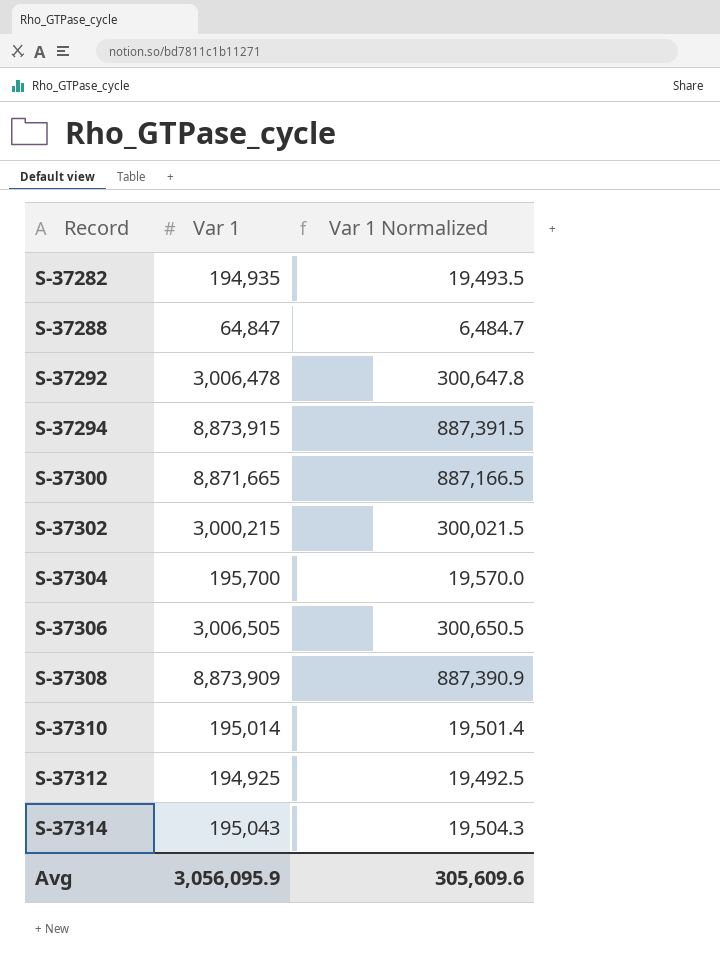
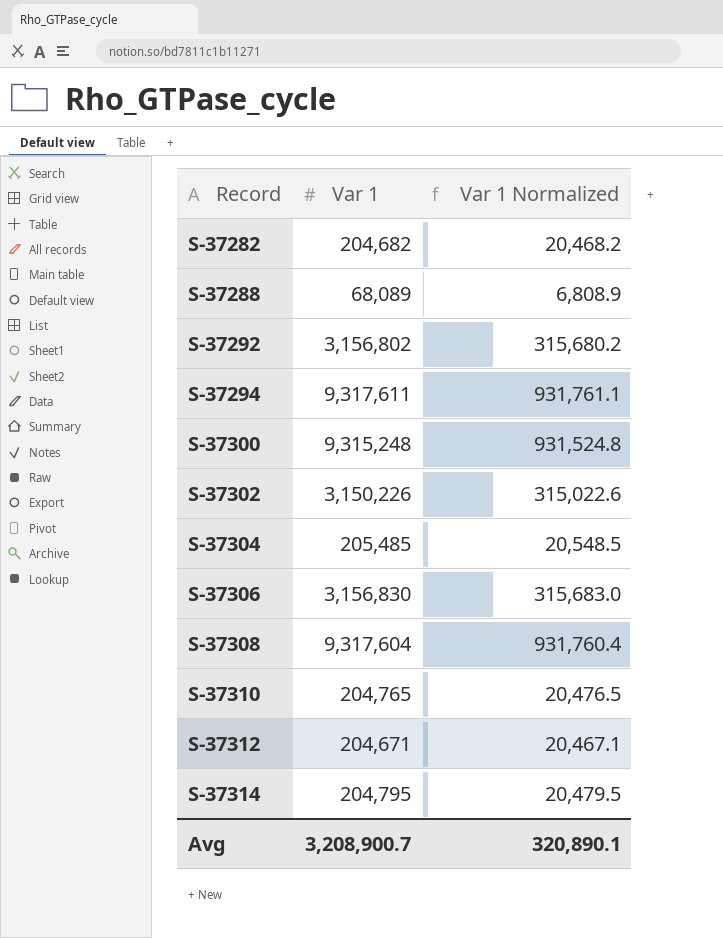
S-37282 | Var 1: 194,935 -> 204,682
S-37282 | Var 1 Normalized: 19,493.5 -> 20,468.2
S-37288 | Var 1: 64,847 -> 68,089
S-37288 | Var 1 Normalized: 6,484.7 -> 6,808.9
S-37292 | Var 1: 3,006,478 -> 3,156,802
S-37292 | Var 1 Normalized: 300,647.8 -> 315,680.2
S-37294 | Var 1: 8,873,915 -> 9,317,611
S-37294 | Var 1 Normalized: 887,391.5 -> 931,761.1
S-37300 | Var 1: 8,871,665 -> 9,315,248
S-37300 | Var 1 Normalized: 887,166.5 -> 931,524.8
S-37302 | Var 1: 3,000,215 -> 3,150,226
S-37302 | Var 1 Normalized: 300,021.5 -> 315,022.6
S-37304 | Var 1: 195,700 -> 205,485
S-37304 | Var 1 Normalized: 19,570.0 -> 20,548.5
S-37306 | Var 1: 3,006,505 -> 3,156,830
S-37306 | Var 1 Normalized: 300,650.5 -> 315,683.0
S-37308 | Var 1: 8,873,909 -> 9,317,604
S-37308 | Var 1 Normalized: 887,390.9 -> 931,760.4
S-37310 | Var 1: 195,014 -> 204,765
S-37310 | Var 1 Normalized: 19,501.4 -> 20,476.5
S-37312 | Var 1: 194,925 -> 204,671
S-37312 | Var 1 Normalized: 19,492.5 -> 20,467.1
S-37314 | Var 1: 195,043 -> 204,795
S-37314 | Var 1 Normalized: 19,504.3 -> 20,479.5
Avg | Var 1: 3,056,095.9 -> 3,208,900.7
Avg | Var 1 Normalized: 305,609.6 -> 320,890.1

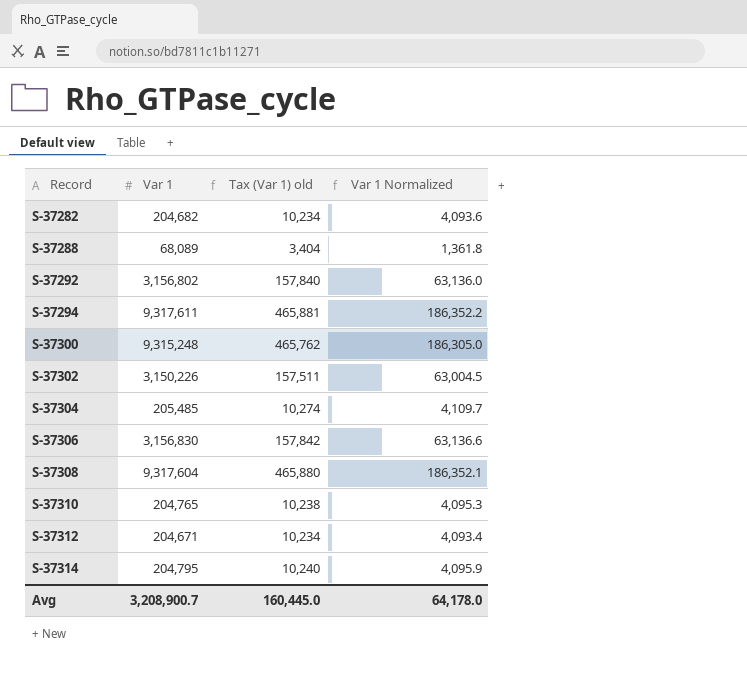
column Tax (Var 1) old | formula: none -> [Var 1] * 0.05
column Var 1 Normalized | formula: [Var 1] * 0.1 -> [Var 1] * 0.02
Avg | Var 1 Normalized: 320,890.1 -> 64,178.0

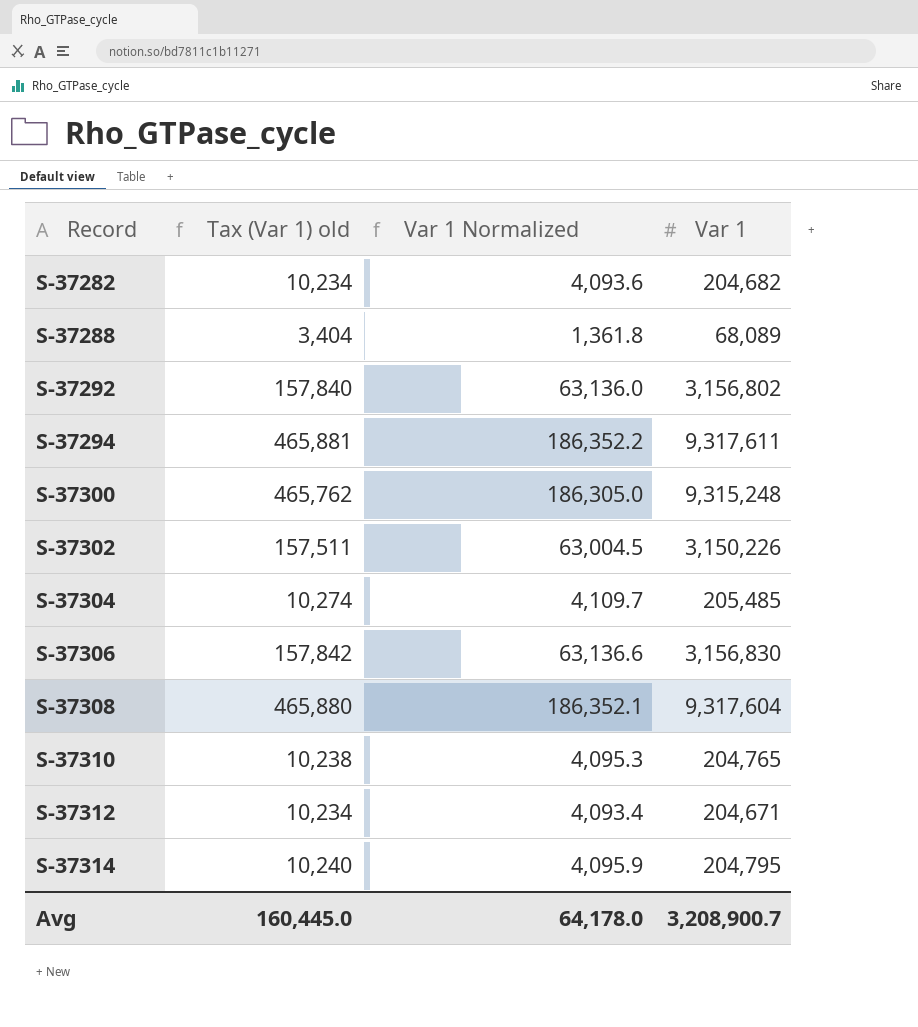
column Var 1 | position: 2 -> 4

